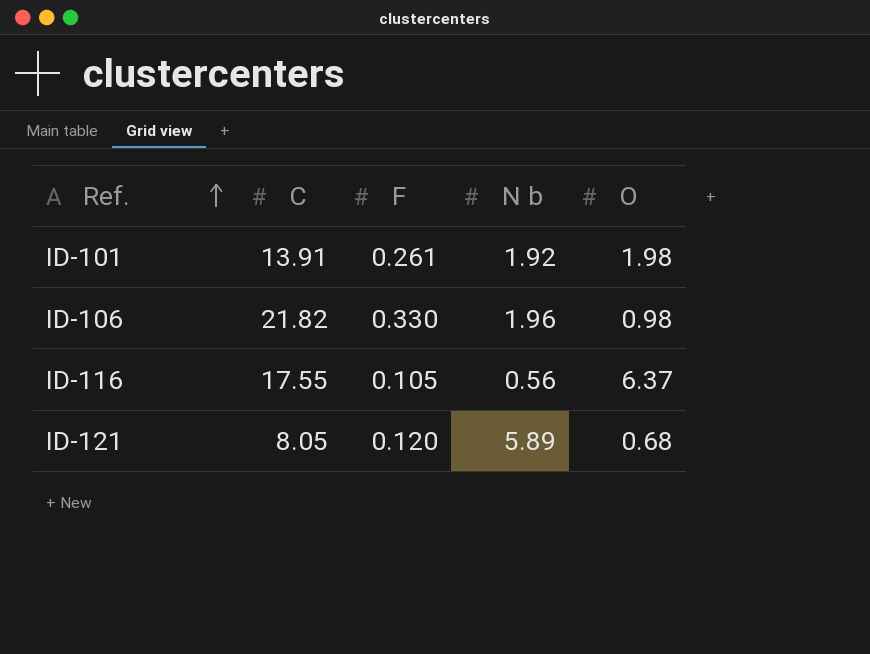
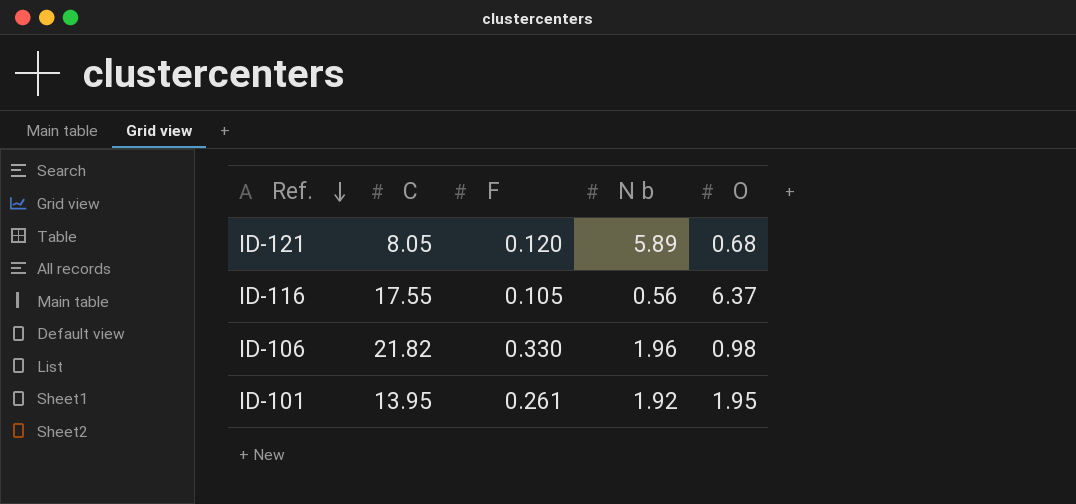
row order: Ref. ascending -> Ref. descending
ID-101 | C: 13.91 -> 13.95
ID-101 | O: 1.98 -> 1.95

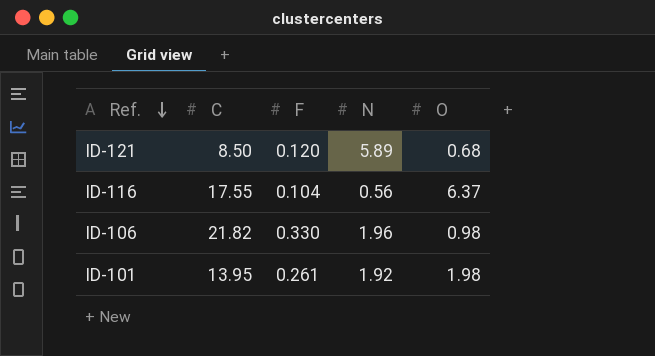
column name: N b -> N
ID-121 | C: 8.05 -> 8.50
ID-116 | F: 0.105 -> 0.104
ID-101 | O: 1.95 -> 1.98

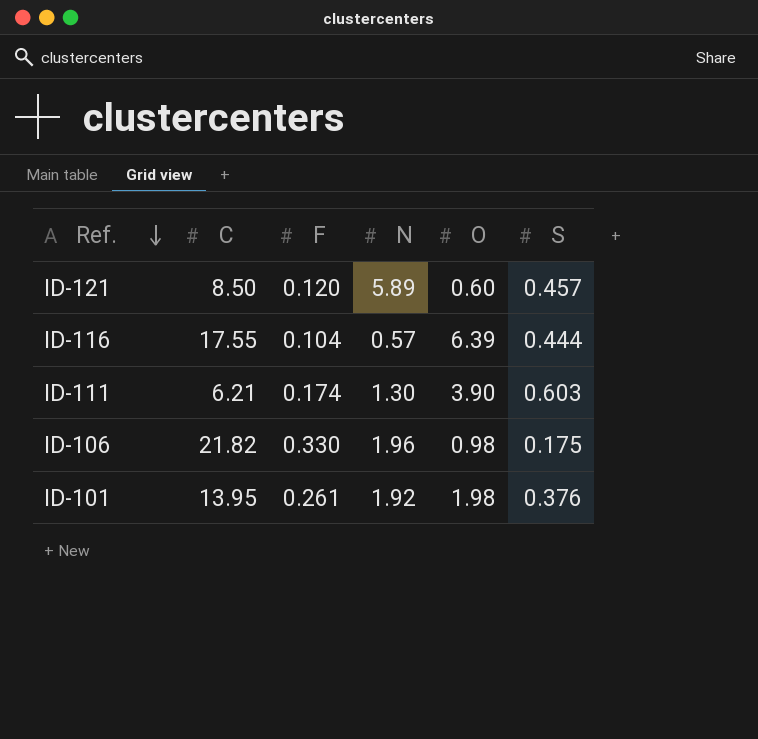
column S | position: none -> 6
ID-121 | O: 0.68 -> 0.60
ID-116 | N: 0.56 -> 0.57
ID-116 | O: 6.37 -> 6.39
row ID-111: none -> 6.21 | 0.174 | 1.30 | 3.90 | 0.603

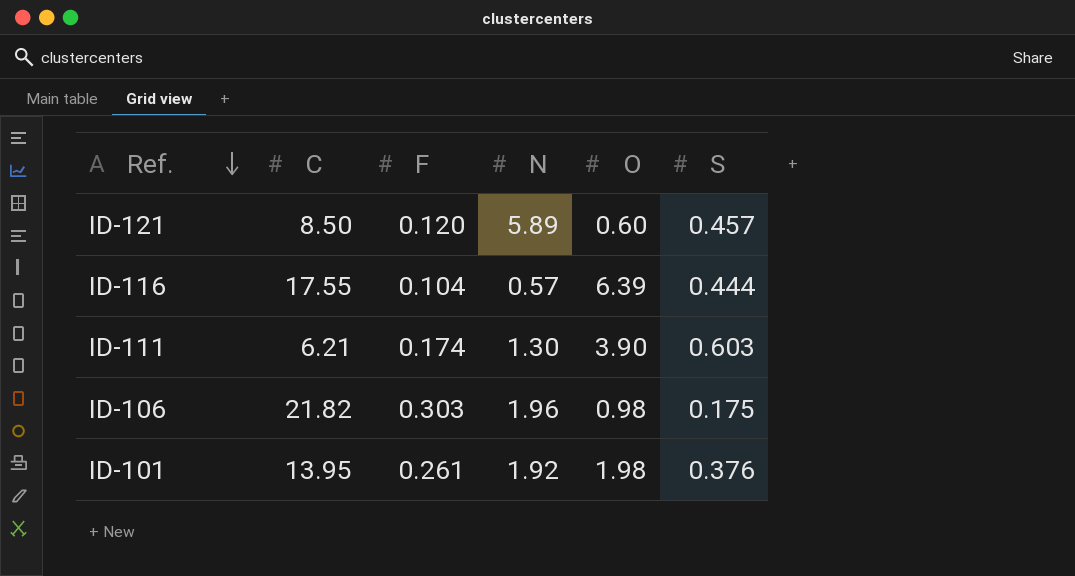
ID-106 | F: 0.330 -> 0.303

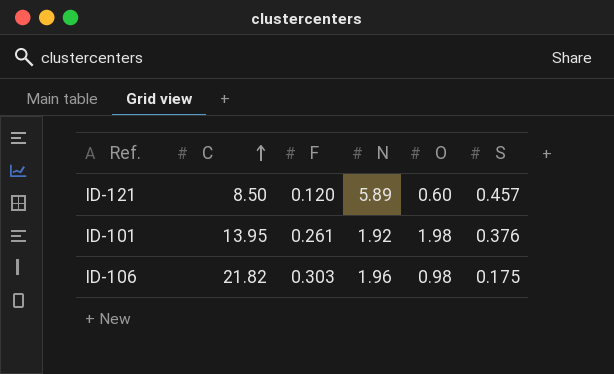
row order: Ref. descending -> C ascending
row ID-116: 17.55 | 0.104 | 0.57 | 6.39 | 0.444 -> none
row ID-111: 6.21 | 0.174 | 1.30 | 3.90 | 0.603 -> none

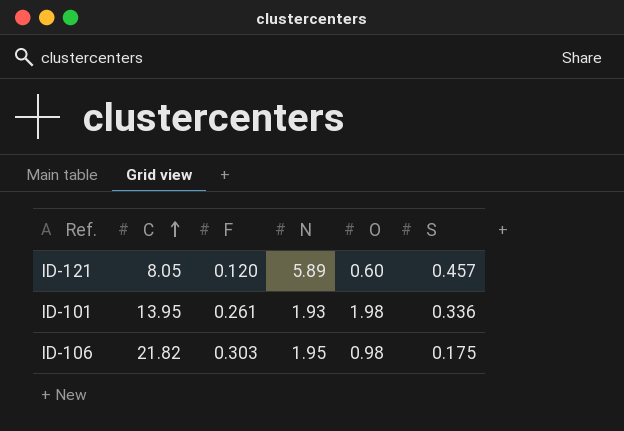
ID-121 | C: 8.50 -> 8.05
ID-101 | N: 1.92 -> 1.93
ID-101 | S: 0.376 -> 0.336
ID-106 | N: 1.96 -> 1.95

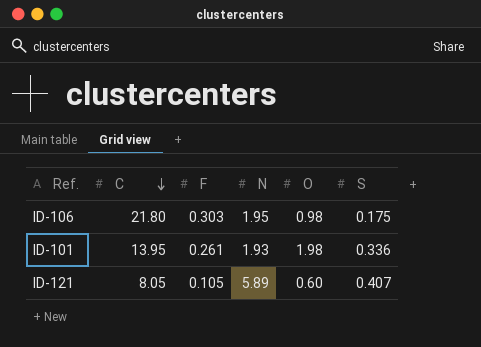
row order: C ascending -> C descending
ID-106 | C: 21.82 -> 21.80
ID-121 | F: 0.120 -> 0.105
ID-121 | S: 0.457 -> 0.407

